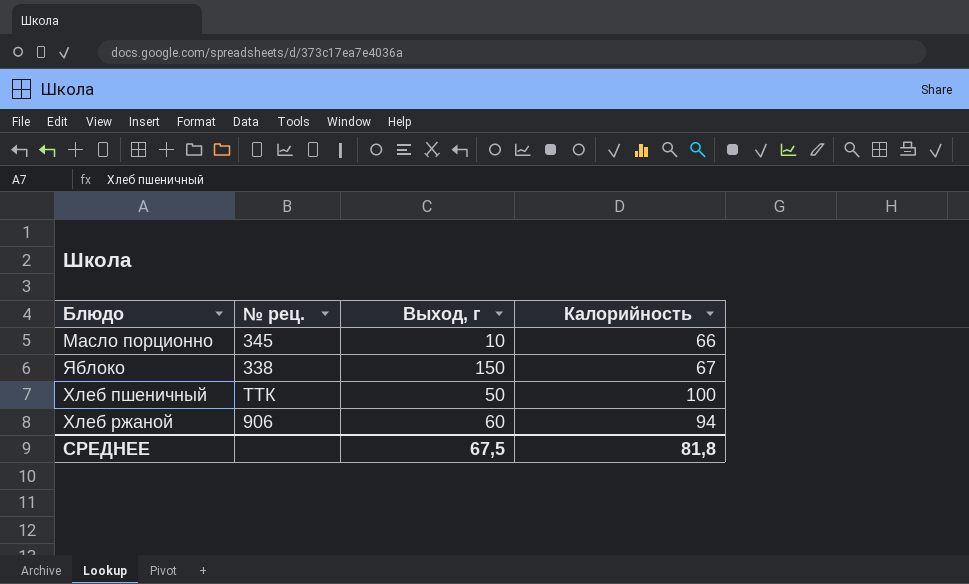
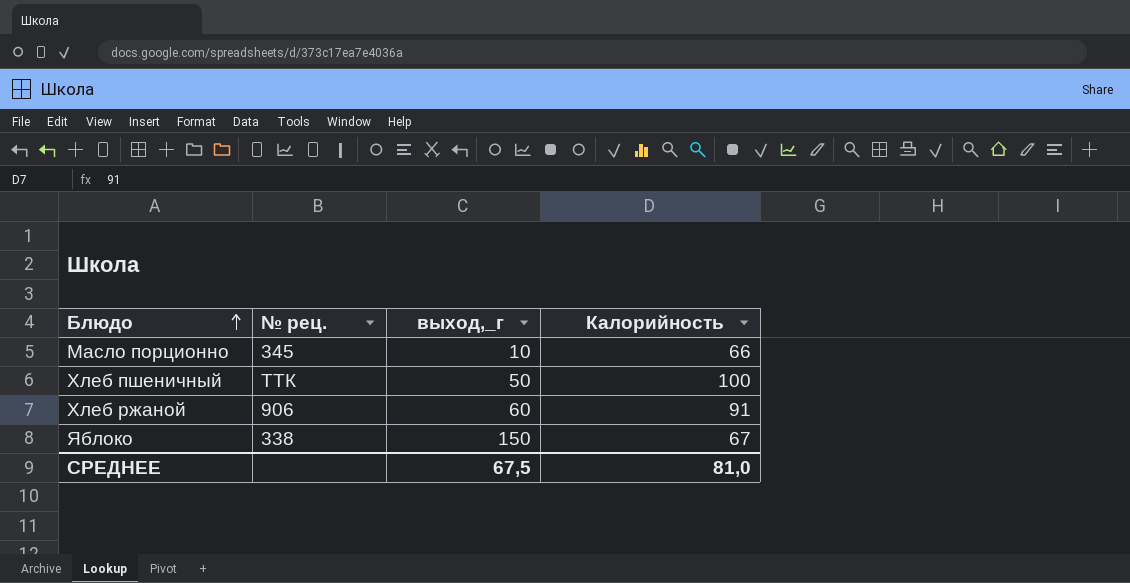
row order: none -> Блюдо ascending
column name: Выход, г -> выход,_г
Хлеб ржаной | Калорийность: 94 -> 91
СРЕДНЕЕ | Калорийность: 81,8 -> 81,0

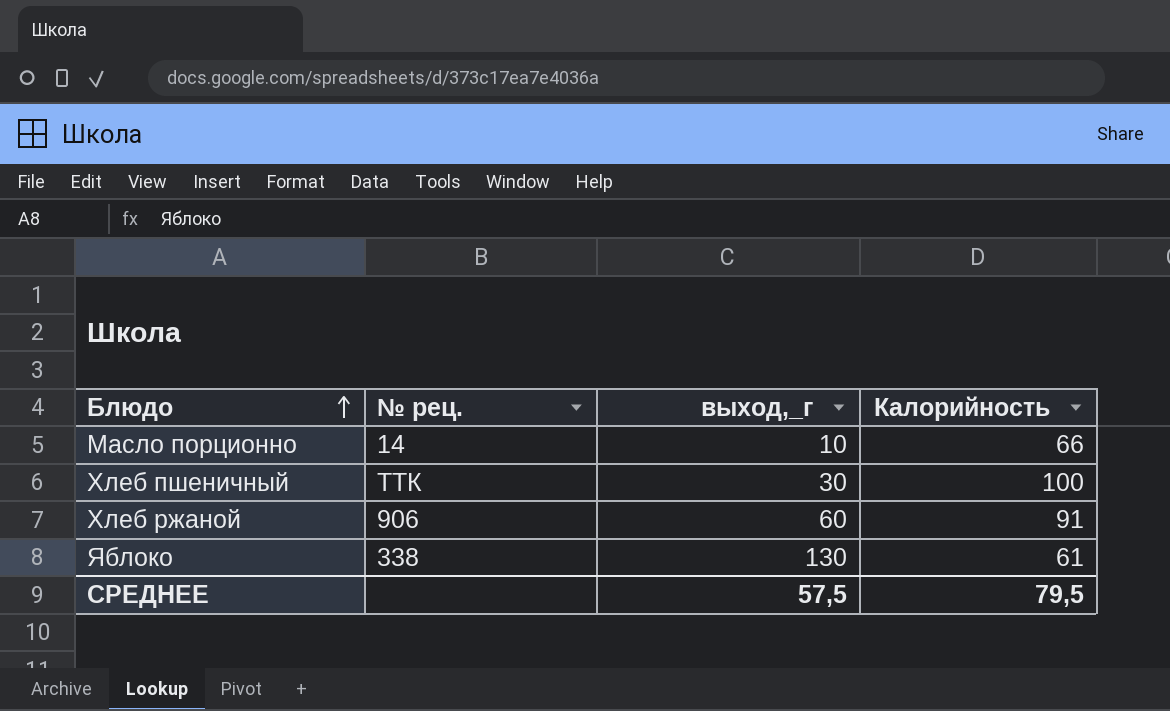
Масло порционно | № рец.: 345 -> 14
Хлеб пшеничный | выход,_г: 50 -> 30
Яблоко | выход,_г: 150 -> 130
Яблоко | Калорийность: 67 -> 61
СРЕДНЕЕ | выход,_г: 67,5 -> 57,5
СРЕДНЕЕ | Калорийность: 81,0 -> 79,5

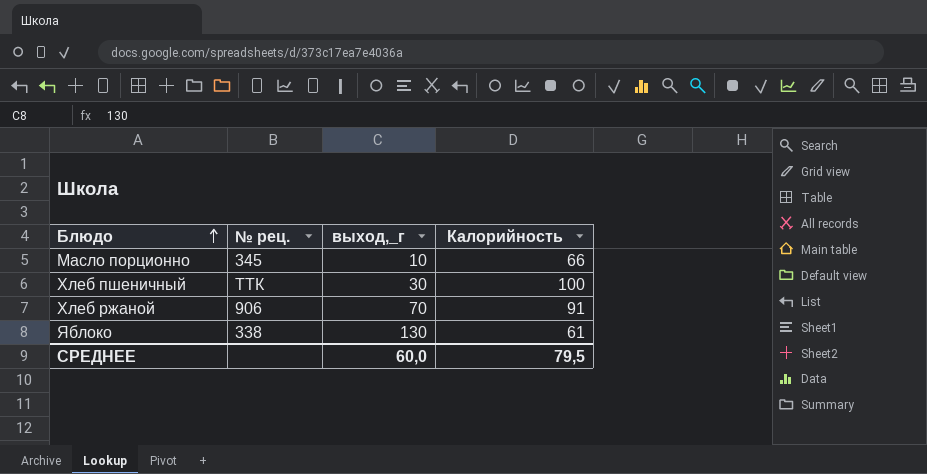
Масло порционно | № рец.: 14 -> 345
Хлеб ржаной | выход,_г: 60 -> 70
СРЕДНЕЕ | выход,_г: 57,5 -> 60,0

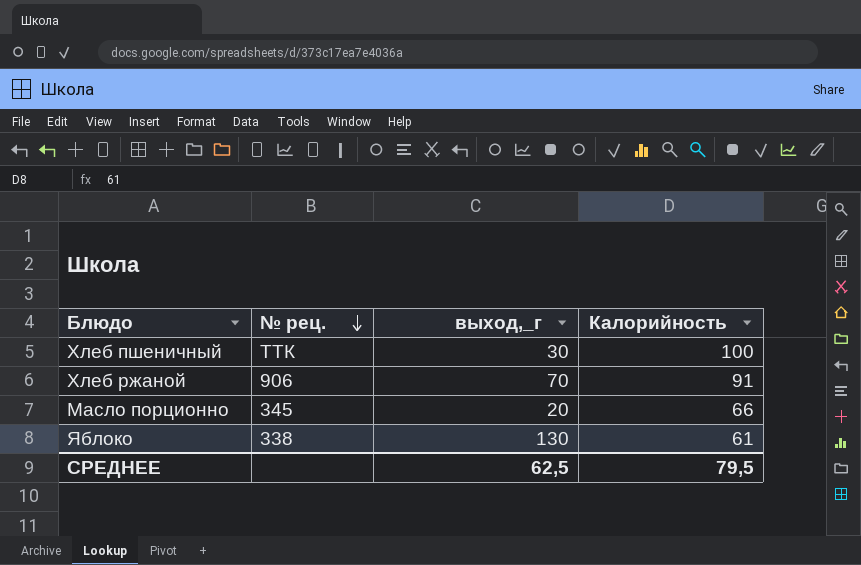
row order: Блюдо ascending -> № рец. descending
Масло порционно | выход,_г: 10 -> 20
СРЕДНЕЕ | выход,_г: 60,0 -> 62,5

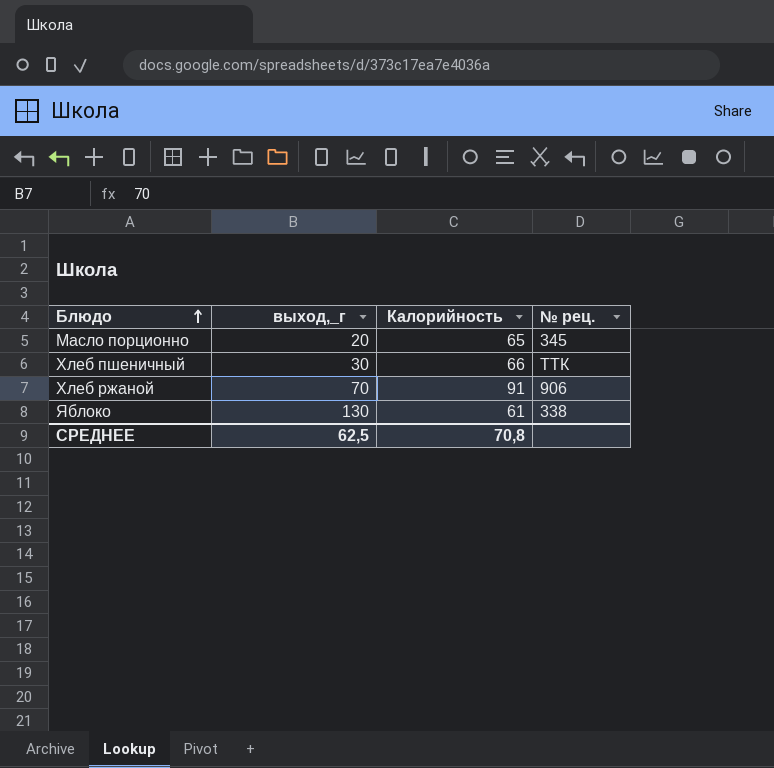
row order: № рец. descending -> Блюдо ascending
column № рец. | position: 2 -> 4
Масло порционно | Калорийность: 66 -> 65
Хлеб пшеничный | Калорийность: 100 -> 66
СРЕДНЕЕ | Калорийность: 79,5 -> 70,8

